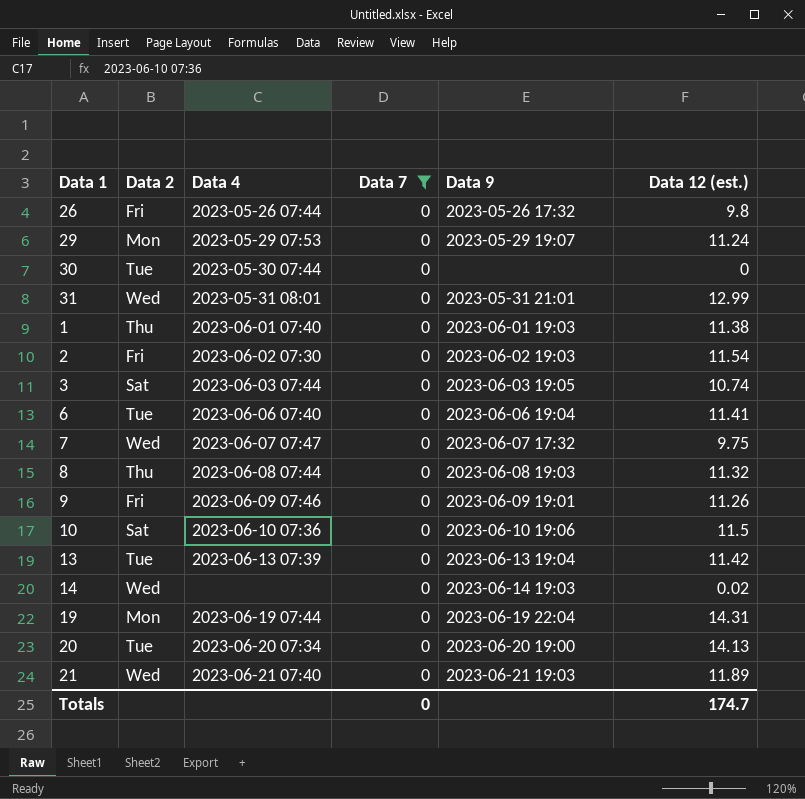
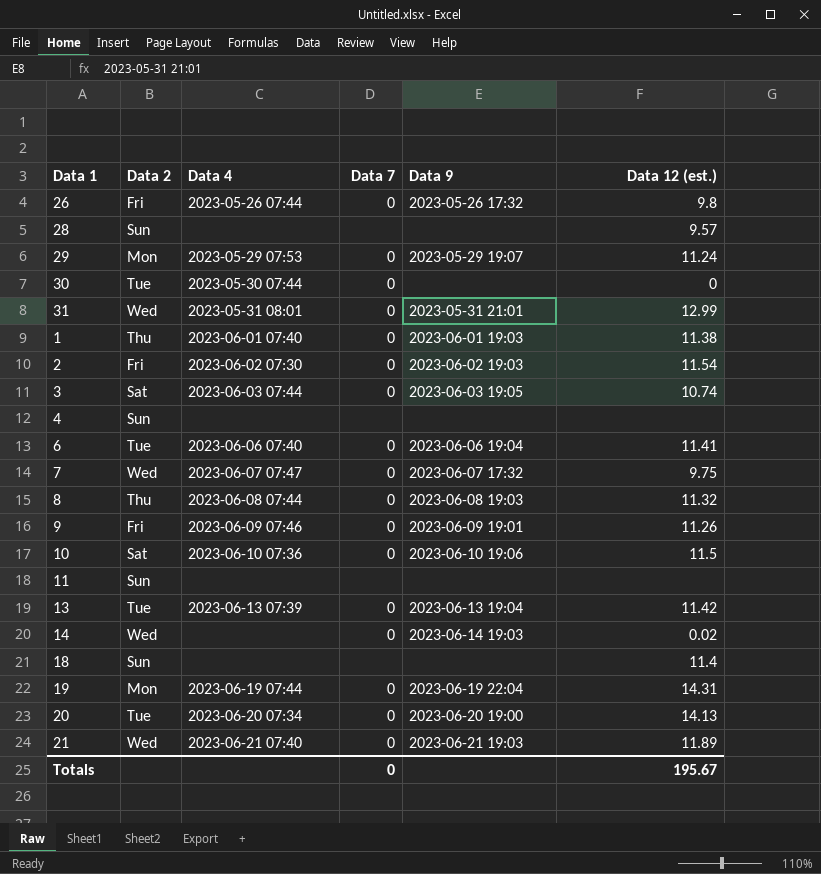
filter: Data 7 = 0 -> none
Totals | Data 12 (est.): 174.7 -> 195.67

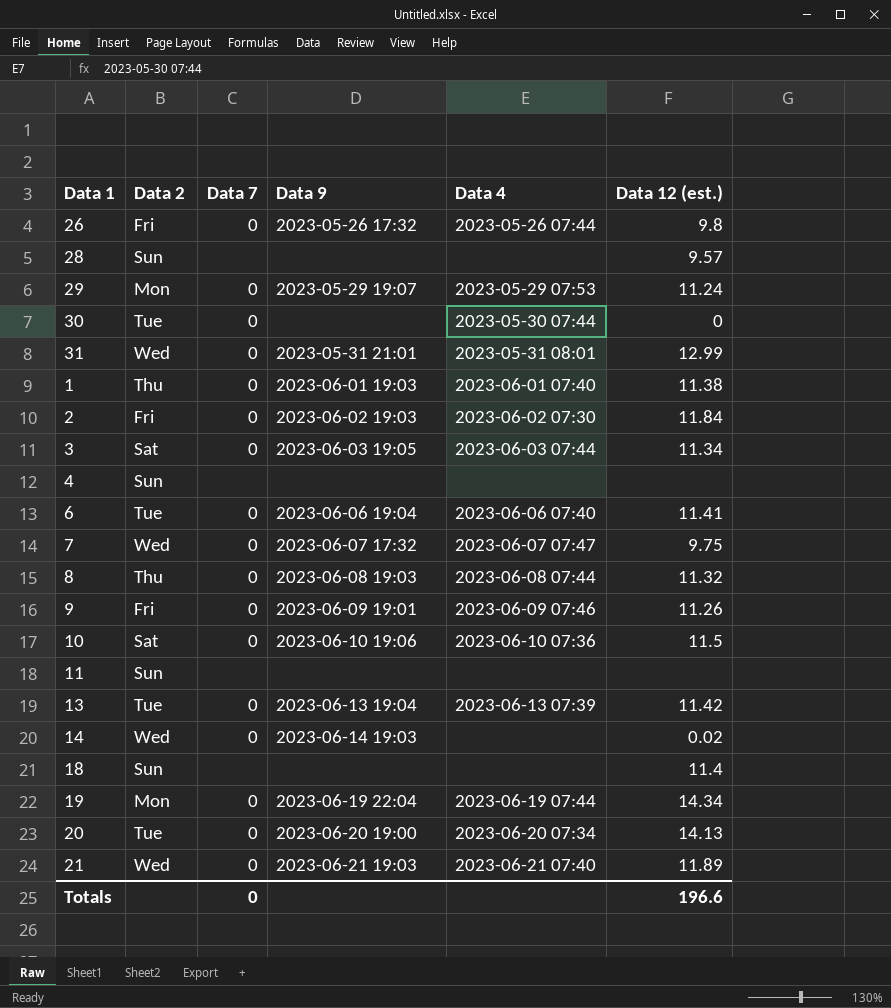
column Data 4 | position: 3 -> 5
2 | Data 12 (est.): 11.54 -> 11.84
3 | Data 12 (est.): 10.74 -> 11.34
19 | Data 12 (est.): 14.31 -> 14.34
Totals | Data 12 (est.): 195.67 -> 196.6

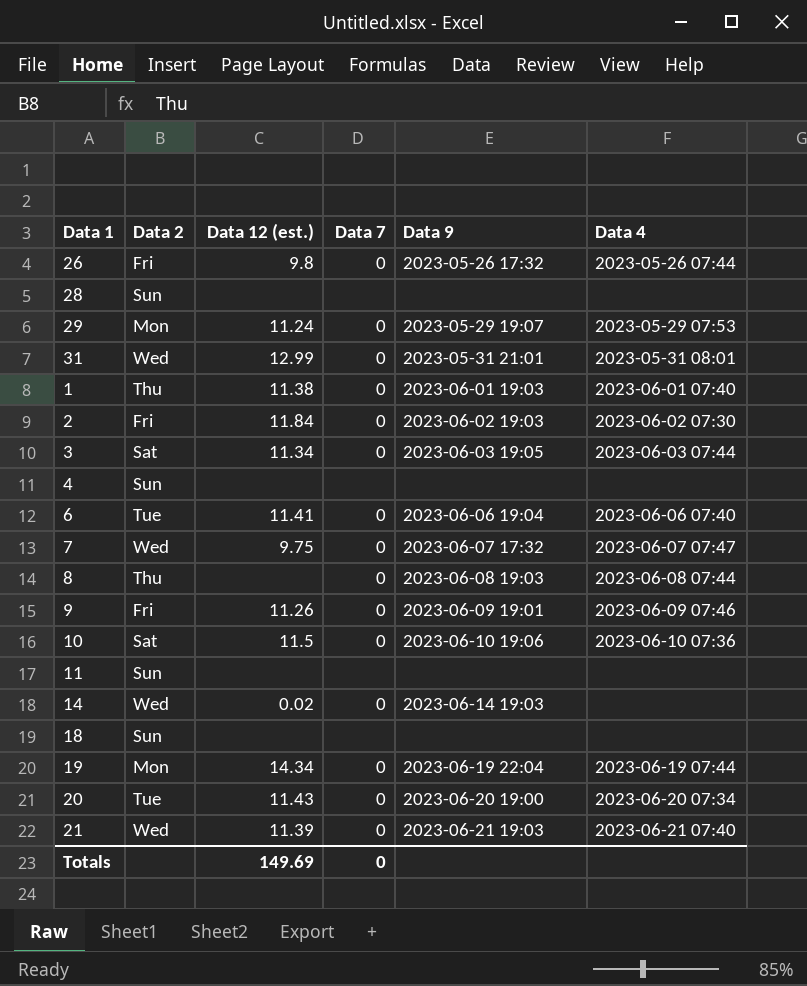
column Data 12 (est.) | position: 6 -> 3
row 30: Tue | 0 | none | 2023-05-30 07:44 | 0 -> none
row 13: Tue | 0 | 2023-06-13 19:04 | 2023-06-13 07:39 | 11.42 -> none
28 | Data 12 (est.): 9.57 -> none
8 | Data 12 (est.): 11.32 -> none
18 | Data 12 (est.): 11.4 -> none
20 | Data 12 (est.): 14.13 -> 11.43
21 | Data 12 (est.): 11.89 -> 11.39
Totals | Data 12 (est.): 196.6 -> 149.69

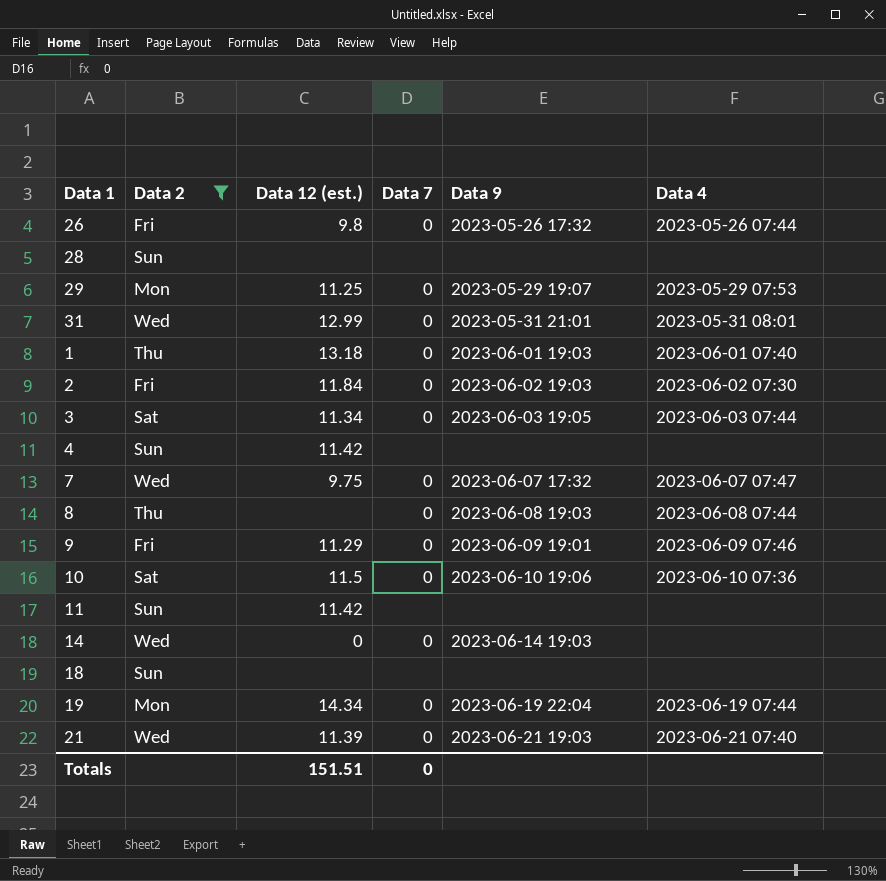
filter: none -> Data 2 != Tue
29 | Data 12 (est.): 11.24 -> 11.25
1 | Data 12 (est.): 11.38 -> 13.18
4 | Data 12 (est.): none -> 11.42
9 | Data 12 (est.): 11.26 -> 11.29
11 | Data 12 (est.): none -> 11.42
14 | Data 12 (est.): 0.02 -> 0
Totals | Data 12 (est.): 149.69 -> 151.51

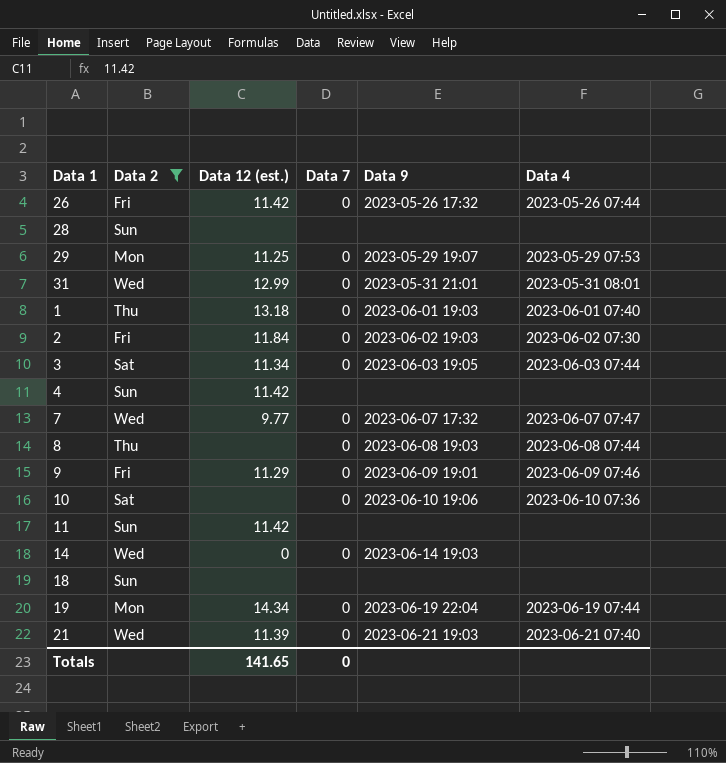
26 | Data 12 (est.): 9.8 -> 11.42
7 | Data 12 (est.): 9.75 -> 9.77
10 | Data 12 (est.): 11.5 -> none
Totals | Data 12 (est.): 151.51 -> 141.65

